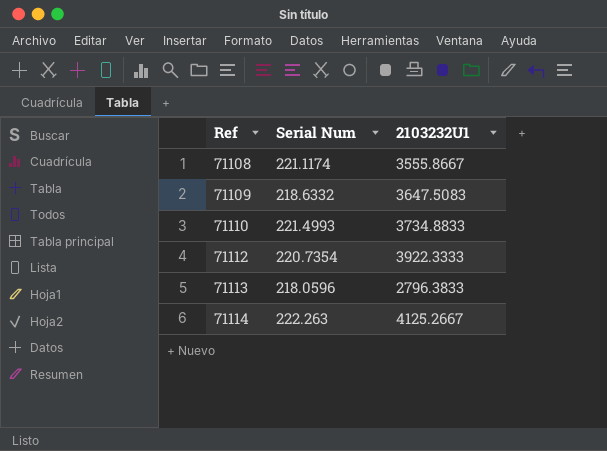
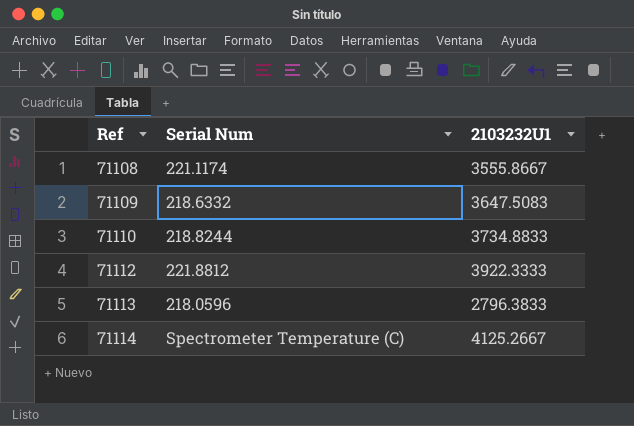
71110 | Serial Num: 221.4993 -> 218.8244
71112 | Serial Num: 220.7354 -> 221.8812
71114 | Serial Num: 222.263 -> Spectrometer Temperature (C)

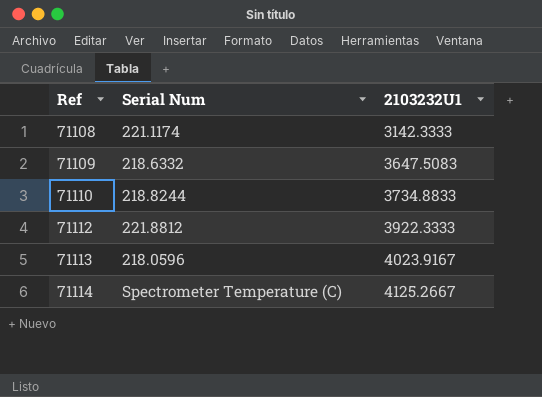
71108 | 2103232U1: 3555.8667 -> 3142.3333
71113 | 2103232U1: 2796.3833 -> 4023.9167

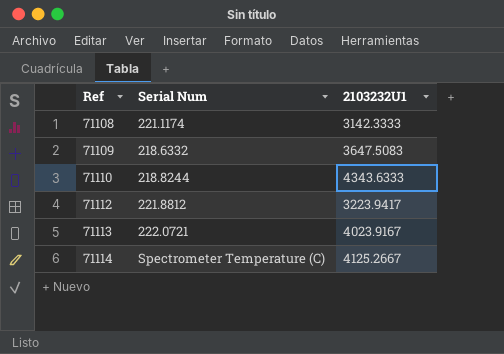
71110 | 2103232U1: 3734.8833 -> 4343.6333
71112 | 2103232U1: 3922.3333 -> 3223.9417
71113 | Serial Num: 218.0596 -> 222.0721

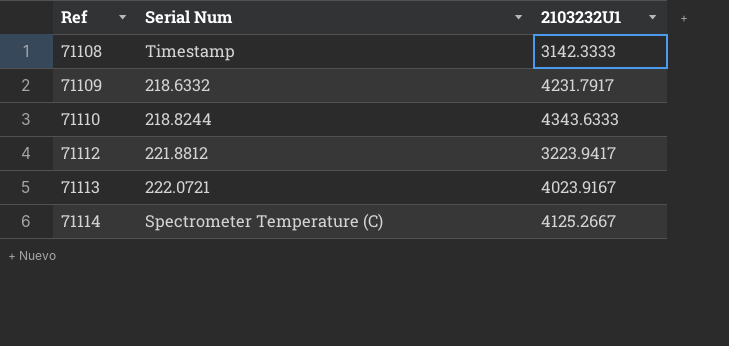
71108 | Serial Num: 221.1174 -> Timestamp
71109 | 2103232U1: 3647.5083 -> 4231.7917

